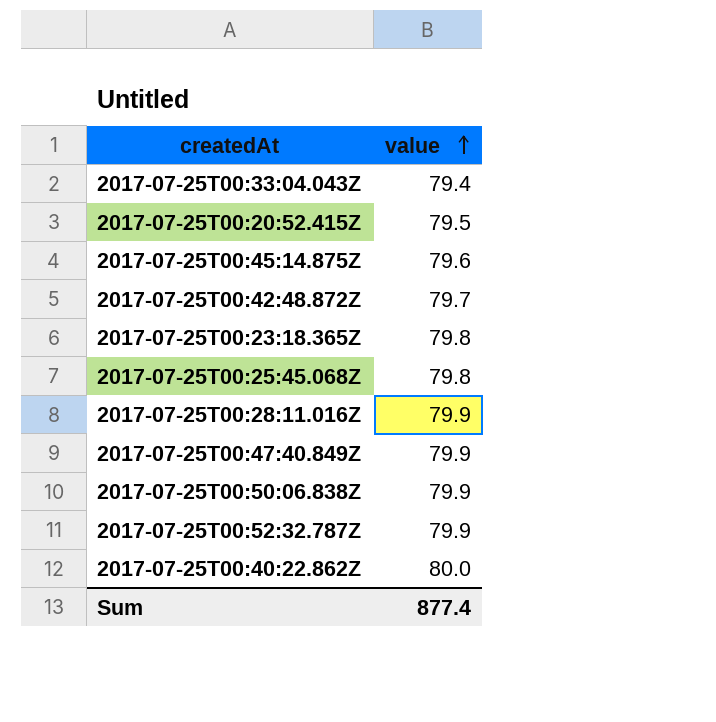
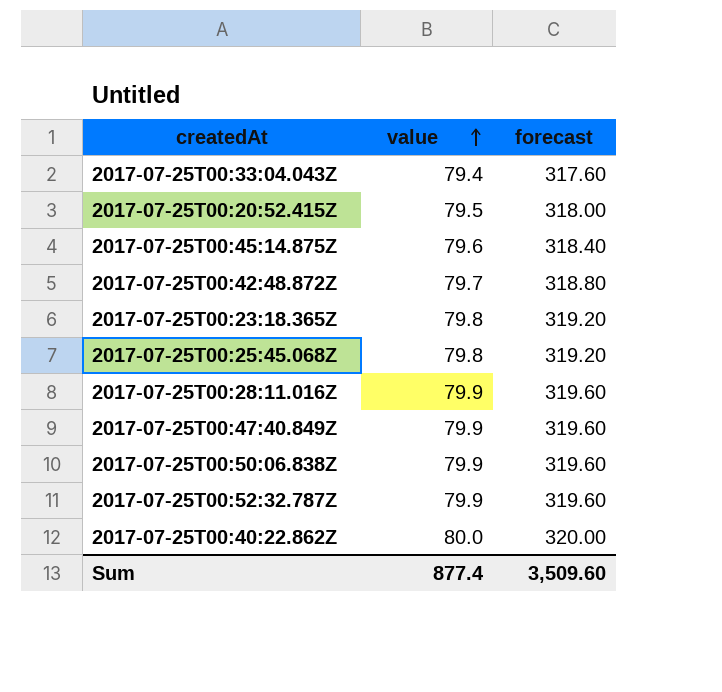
column forecast | formula: none -> [value] * 4

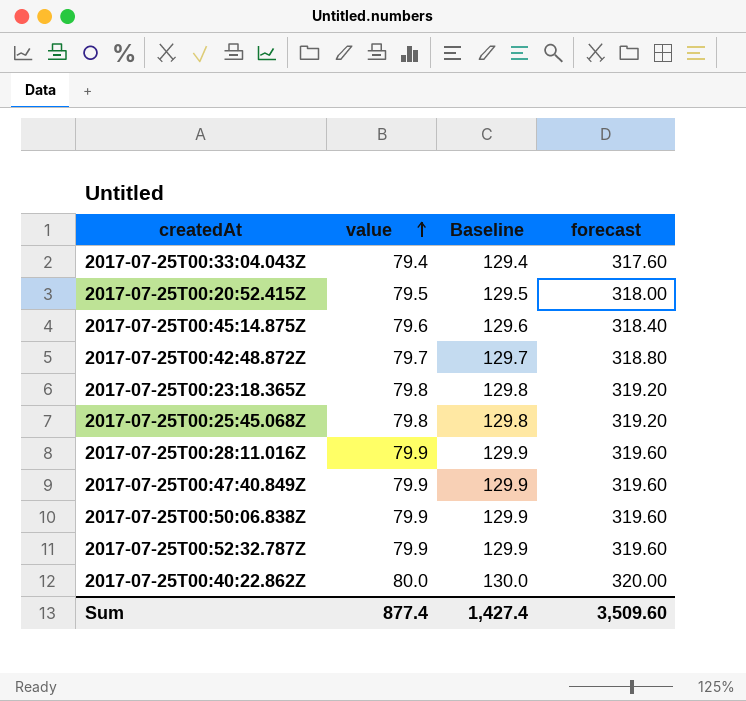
column Baseline | formula: none -> [value] + 50

